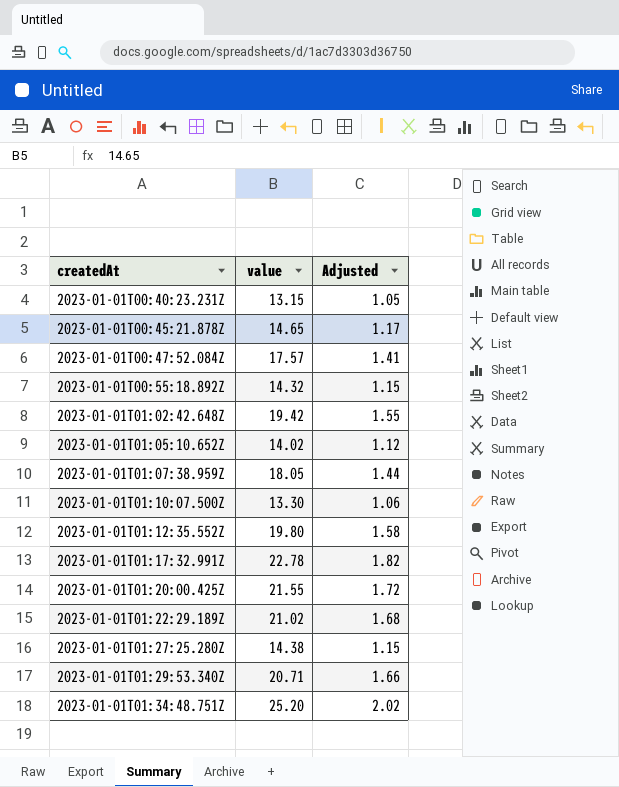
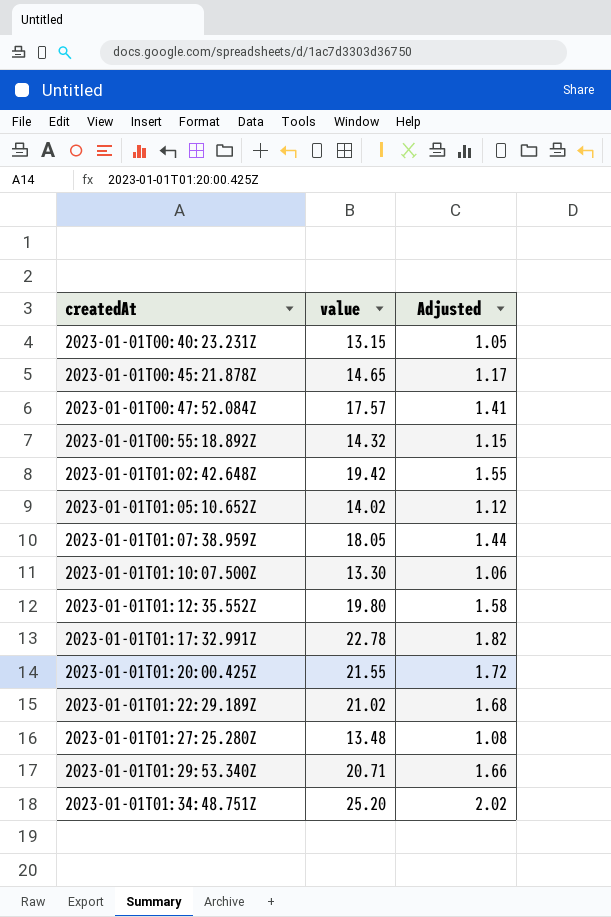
2023-01-01T01:27:25.280Z | value: 14.38 -> 13.48
2023-01-01T01:27:25.280Z | Adjusted: 1.15 -> 1.08

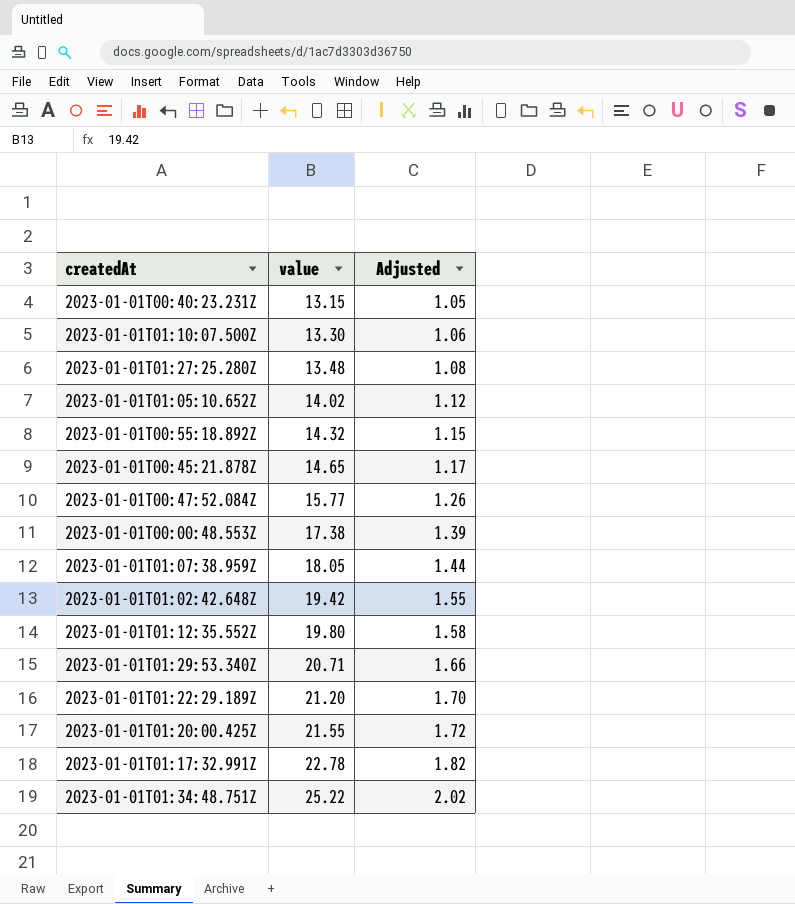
row order: createdAt ascending -> value ascending
2023-01-01T00:47:52.084Z | value: 17.57 -> 15.77
2023-01-01T00:47:52.084Z | Adjusted: 1.41 -> 1.26
row 2023-01-01T00:00:48.553Z: none -> 17.38 | 1.39
2023-01-01T01:22:29.189Z | value: 21.02 -> 21.20
2023-01-01T01:22:29.189Z | Adjusted: 1.68 -> 1.70
2023-01-01T01:34:48.751Z | value: 25.20 -> 25.22

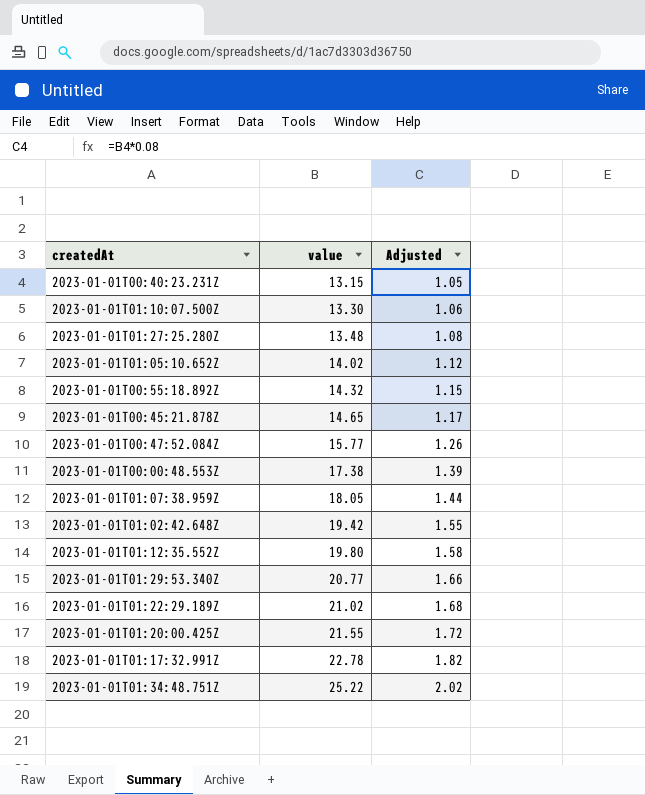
2023-01-01T01:29:53.340Z | value: 20.71 -> 20.77
2023-01-01T01:22:29.189Z | value: 21.20 -> 21.02
2023-01-01T01:22:29.189Z | Adjusted: 1.70 -> 1.68

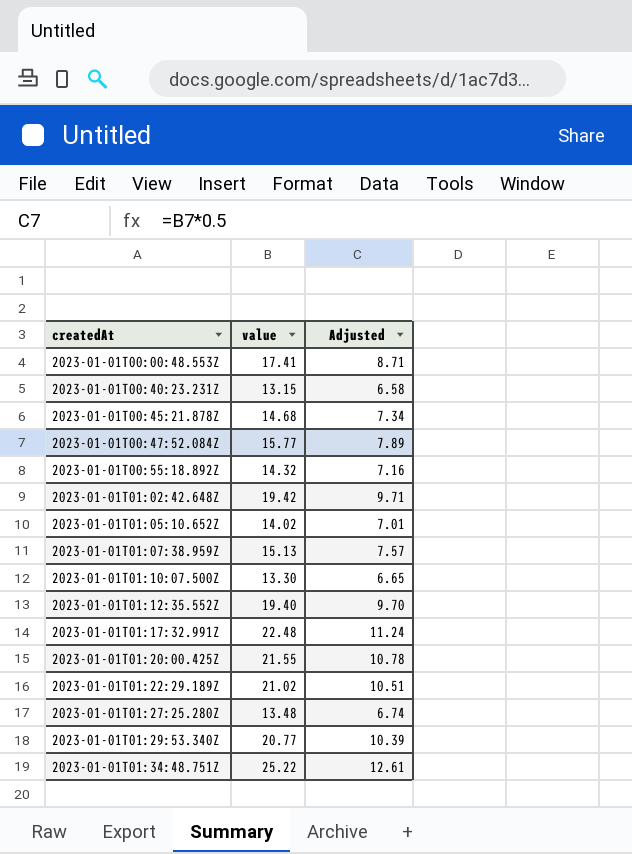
row order: value ascending -> createdAt ascending
column Adjusted | formula: [value] * 0.08 -> [value] * 0.5
2023-01-01T00:00:48.553Z | value: 17.38 -> 17.41
2023-01-01T00:45:21.878Z | value: 14.65 -> 14.68
2023-01-01T01:07:38.959Z | value: 18.05 -> 15.13
2023-01-01T01:12:35.552Z | value: 19.80 -> 19.40
2023-01-01T01:17:32.991Z | value: 22.78 -> 22.48

